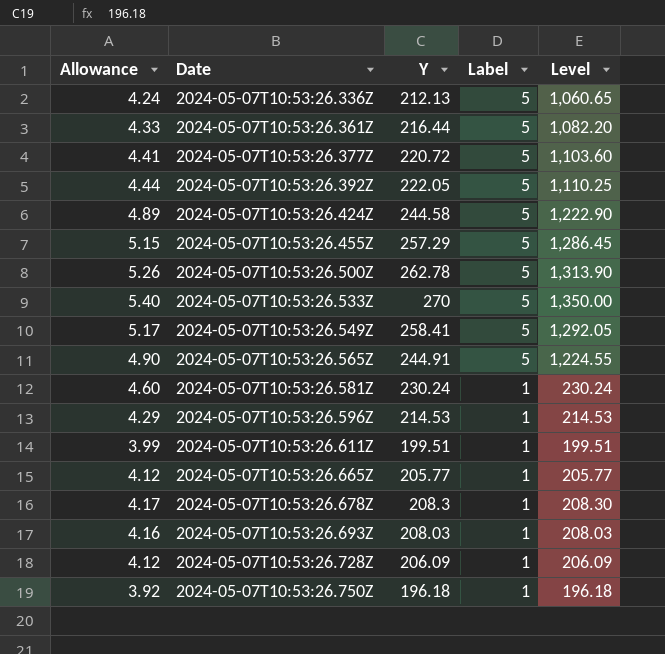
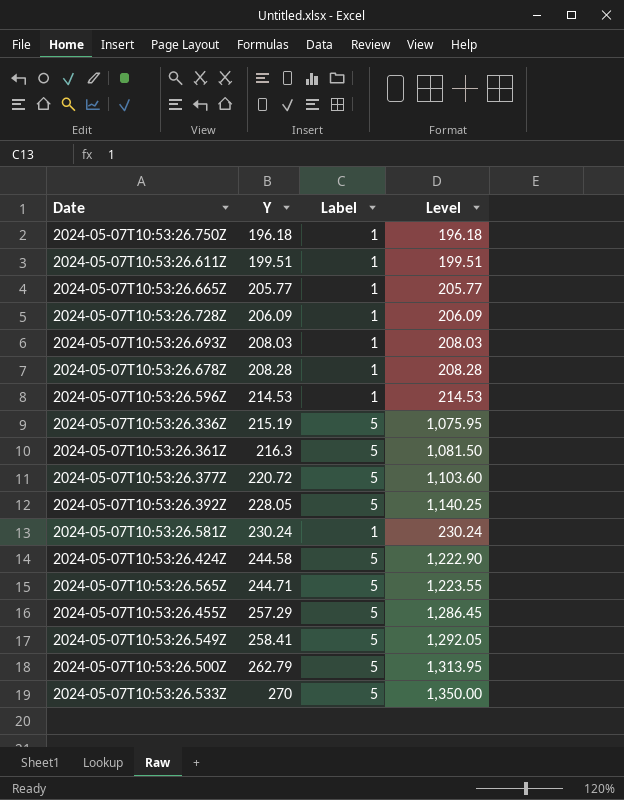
row order: Date ascending -> Y ascending
column Allowance | formula: [Y] * 0.02 -> none
2024-05-07T10:53:26.678Z | Y: 208.3 -> 208.28
2024-05-07T10:53:26.678Z | Level: 208.30 -> 208.28
2024-05-07T10:53:26.336Z | Y: 212.13 -> 215.19
2024-05-07T10:53:26.336Z | Level: 1,060.65 -> 1,075.95
2024-05-07T10:53:26.361Z | Y: 216.44 -> 216.3
2024-05-07T10:53:26.361Z | Level: 1,082.20 -> 1,081.50
2024-05-07T10:53:26.392Z | Y: 222.05 -> 228.05
2024-05-07T10:53:26.392Z | Level: 1,110.25 -> 1,140.25
2024-05-07T10:53:26.565Z | Y: 244.91 -> 244.71
2024-05-07T10:53:26.565Z | Level: 1,224.55 -> 1,223.55
2024-05-07T10:53:26.500Z | Y: 262.78 -> 262.79
2024-05-07T10:53:26.500Z | Level: 1,313.90 -> 1,313.95

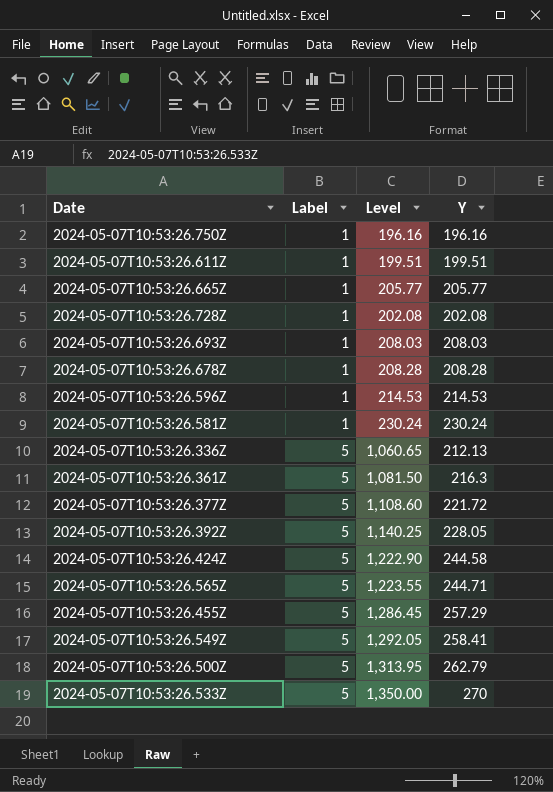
row order: Y ascending -> Label ascending
column Y | position: 2 -> 4
2024-05-07T10:53:26.750Z | Level: 196.18 -> 196.16
2024-05-07T10:53:26.750Z | Y: 196.18 -> 196.16
2024-05-07T10:53:26.728Z | Level: 206.09 -> 202.08
2024-05-07T10:53:26.728Z | Y: 206.09 -> 202.08
2024-05-07T10:53:26.336Z | Level: 1,075.95 -> 1,060.65
2024-05-07T10:53:26.336Z | Y: 215.19 -> 212.13
2024-05-07T10:53:26.377Z | Level: 1,103.60 -> 1,108.60
2024-05-07T10:53:26.377Z | Y: 220.72 -> 221.72

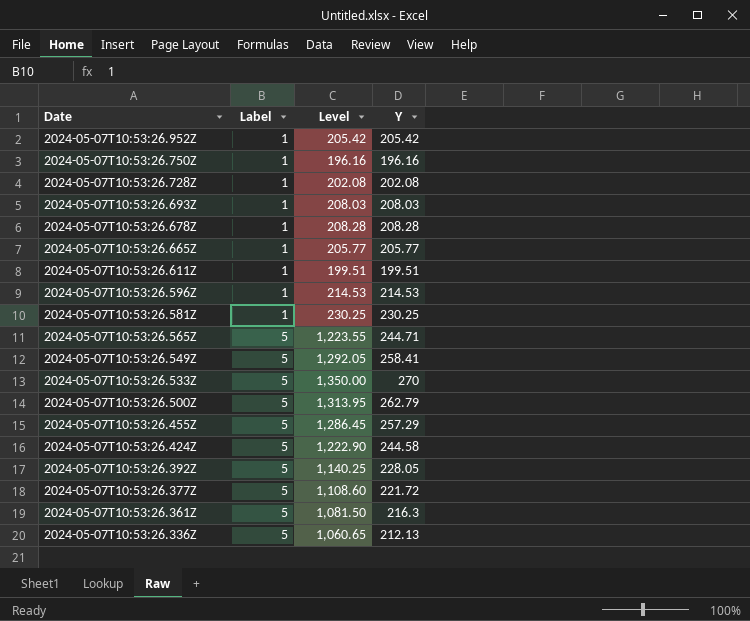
row order: Label ascending -> Date descending
row 2024-05-07T10:53:26.952Z: none -> 1 | 205.42 | 205.42
2024-05-07T10:53:26.581Z | Level: 230.24 -> 230.25
2024-05-07T10:53:26.581Z | Y: 230.24 -> 230.25

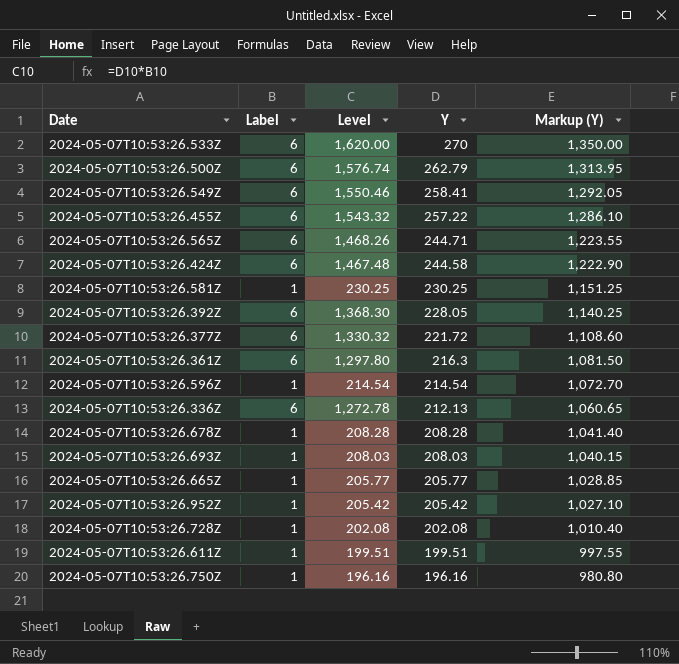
row order: Date descending -> Y descending
column Markup (Y) | formula: none -> [Y] * 5
2024-05-07T10:53:26.533Z | Label: 5 -> 6
2024-05-07T10:53:26.533Z | Level: 1,350.00 -> 1,620.00
2024-05-07T10:53:26.500Z | Label: 5 -> 6
2024-05-07T10:53:26.500Z | Level: 1,313.95 -> 1,576.74
2024-05-07T10:53:26.549Z | Label: 5 -> 6
2024-05-07T10:53:26.549Z | Level: 1,292.05 -> 1,550.46
2024-05-07T10:53:26.455Z | Label: 5 -> 6
2024-05-07T10:53:26.455Z | Level: 1,286.45 -> 1,543.32
2024-05-07T10:53:26.455Z | Y: 257.29 -> 257.22
2024-05-07T10:53:26.565Z | Label: 5 -> 6
2024-05-07T10:53:26.565Z | Level: 1,223.55 -> 1,468.26
2024-05-07T10:53:26.424Z | Label: 5 -> 6
2024-05-07T10:53:26.424Z | Level: 1,222.90 -> 1,467.48
2024-05-07T10:53:26.392Z | Label: 5 -> 6
2024-05-07T10:53:26.392Z | Level: 1,140.25 -> 1,368.30
2024-05-07T10:53:26.377Z | Label: 5 -> 6
2024-05-07T10:53:26.377Z | Level: 1,108.60 -> 1,330.32
2024-05-07T10:53:26.361Z | Label: 5 -> 6
2024-05-07T10:53:26.361Z | Level: 1,081.50 -> 1,297.80
2024-05-07T10:53:26.596Z | Level: 214.53 -> 214.54
2024-05-07T10:53:26.596Z | Y: 214.53 -> 214.54
2024-05-07T10:53:26.336Z | Label: 5 -> 6
2024-05-07T10:53:26.336Z | Level: 1,060.65 -> 1,272.78

